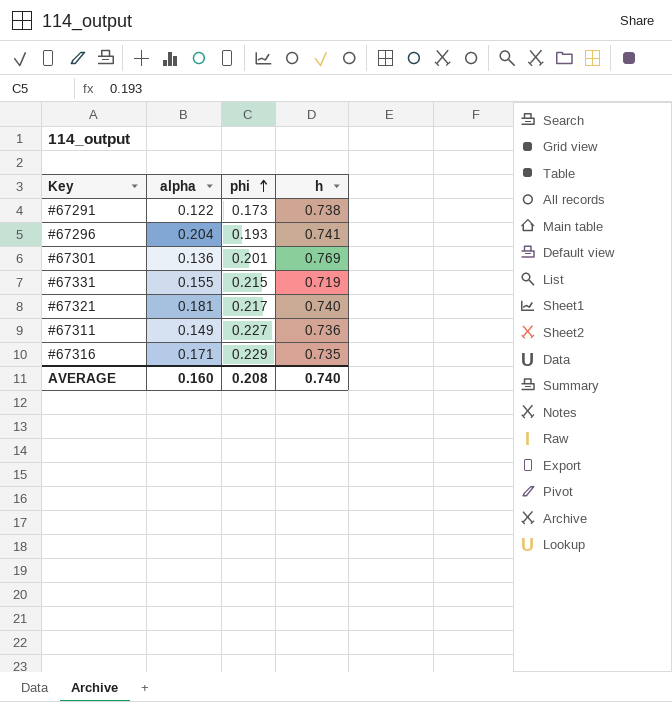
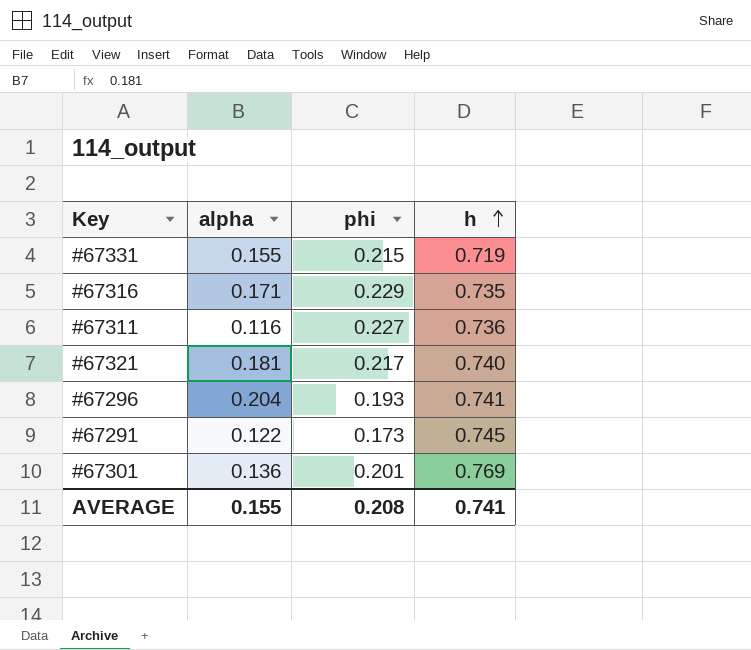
row order: phi ascending -> h ascending
#67311 | alpha: 0.149 -> 0.116
#67291 | h: 0.738 -> 0.745
AVERAGE | alpha: 0.160 -> 0.155
AVERAGE | h: 0.740 -> 0.741

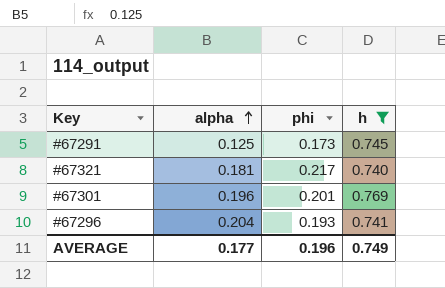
filter: none -> h >= 0.740
row order: h ascending -> alpha ascending
#67291 | alpha: 0.122 -> 0.125
#67301 | alpha: 0.136 -> 0.196
AVERAGE | alpha: 0.155 -> 0.177
AVERAGE | phi: 0.208 -> 0.196
AVERAGE | h: 0.741 -> 0.749

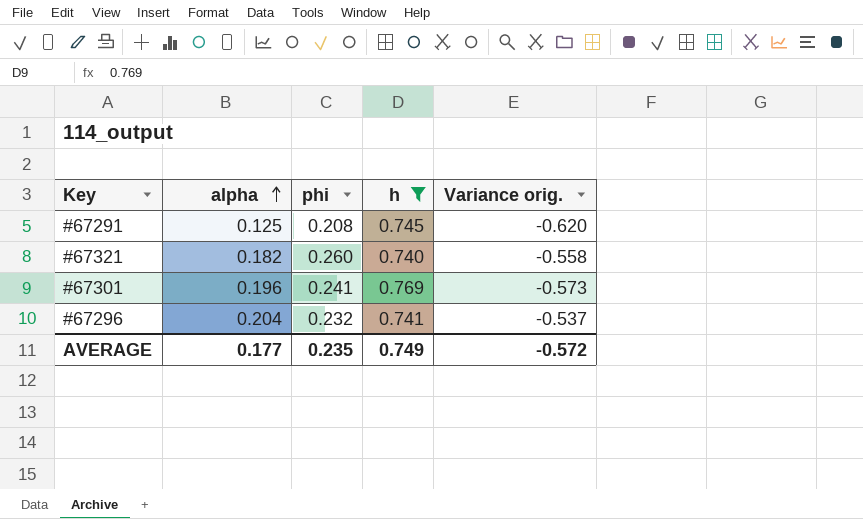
column Variance orig. | formula: none -> [alpha] - [h]
#67291 | phi: 0.173 -> 0.208
#67321 | alpha: 0.181 -> 0.182
#67321 | phi: 0.217 -> 0.260
#67301 | phi: 0.201 -> 0.241
#67296 | phi: 0.193 -> 0.232
AVERAGE | phi: 0.196 -> 0.235

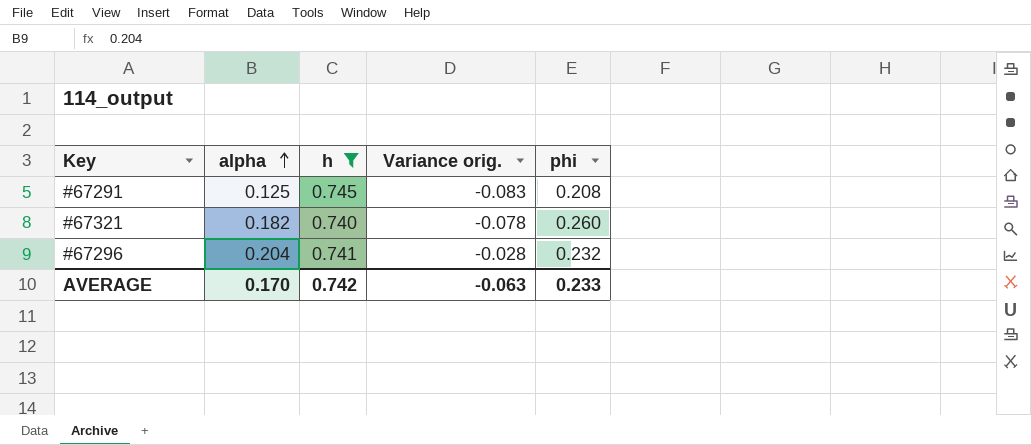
column Variance orig. | formula: [alpha] - [h] -> [alpha] - [phi]
column phi | position: 3 -> 5
row #67301: 0.196 | 0.241 | 0.769 | -0.573 -> none
AVERAGE | alpha: 0.177 -> 0.170
AVERAGE | h: 0.749 -> 0.742
AVERAGE | Variance orig.: -0.572 -> -0.063
AVERAGE | phi: 0.235 -> 0.233

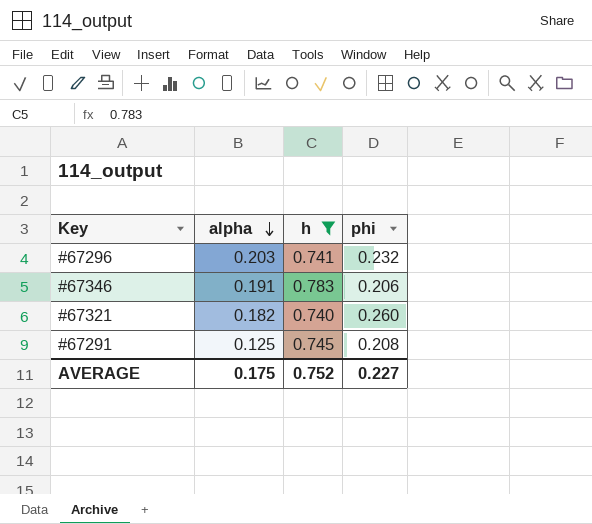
row order: alpha ascending -> alpha descending
column Variance orig. | formula: [alpha] - [phi] -> none
#67296 | alpha: 0.204 -> 0.203
row #67346: none -> 0.191 | 0.783 | 0.206
AVERAGE | alpha: 0.170 -> 0.175
AVERAGE | h: 0.742 -> 0.752
AVERAGE | phi: 0.233 -> 0.227

